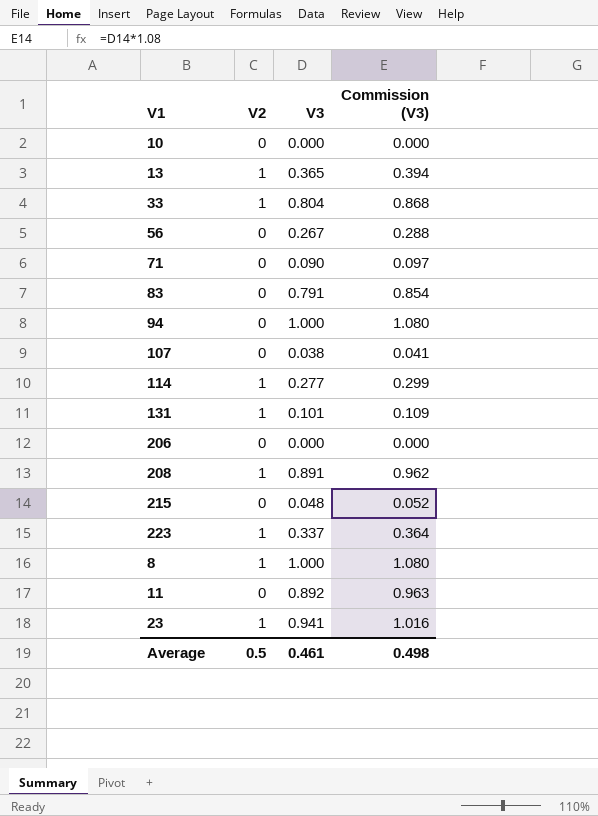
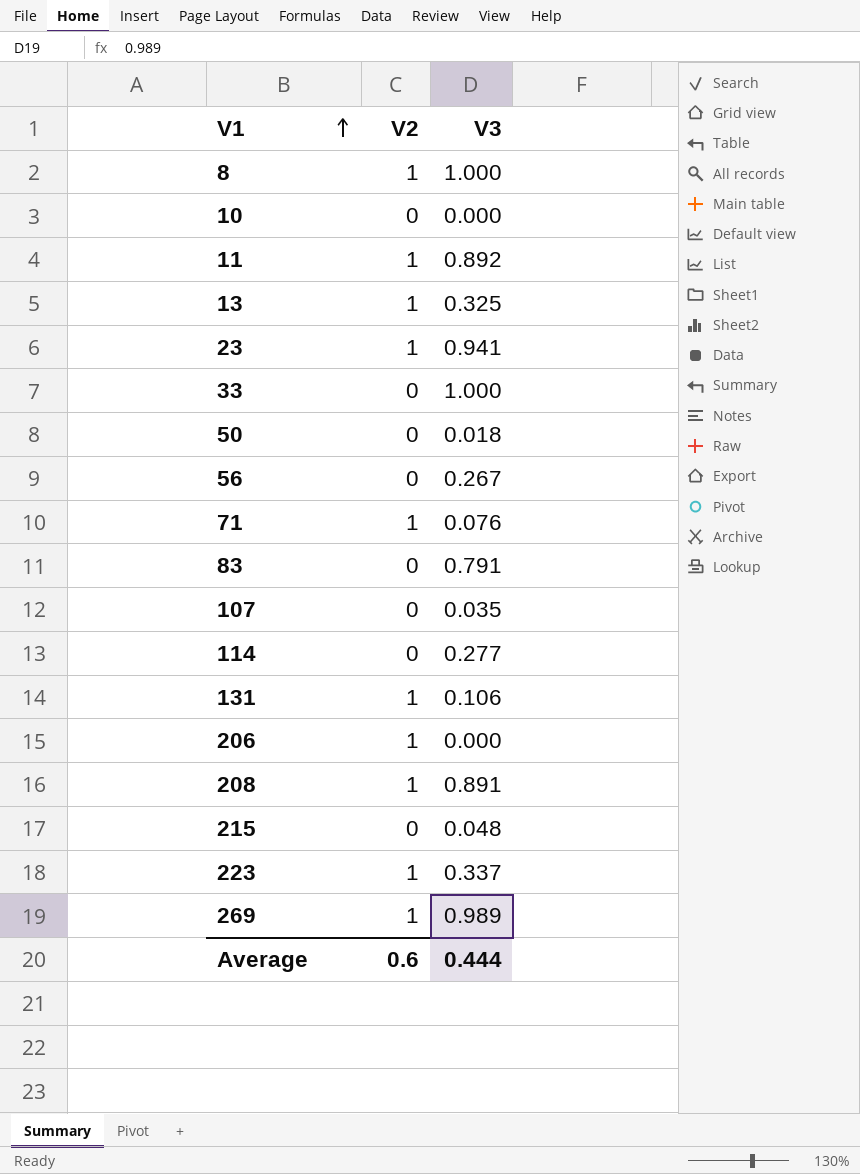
row order: none -> V1 ascending
column Commission (V3) | formula: [V3] * 1.08 -> none
row 94: 0 | 1.000 | 1.080 -> none
11 | V2: 0 -> 1
13 | V3: 0.365 -> 0.325
33 | V2: 1 -> 0
33 | V3: 0.804 -> 1.000
row 50: none -> 0 | 0.018
71 | V2: 0 -> 1
71 | V3: 0.090 -> 0.076
107 | V3: 0.038 -> 0.035
114 | V2: 1 -> 0
131 | V3: 0.101 -> 0.106
206 | V2: 0 -> 1
row 269: none -> 1 | 0.989
Average | V2: 0.5 -> 0.6
Average | V3: 0.461 -> 0.444

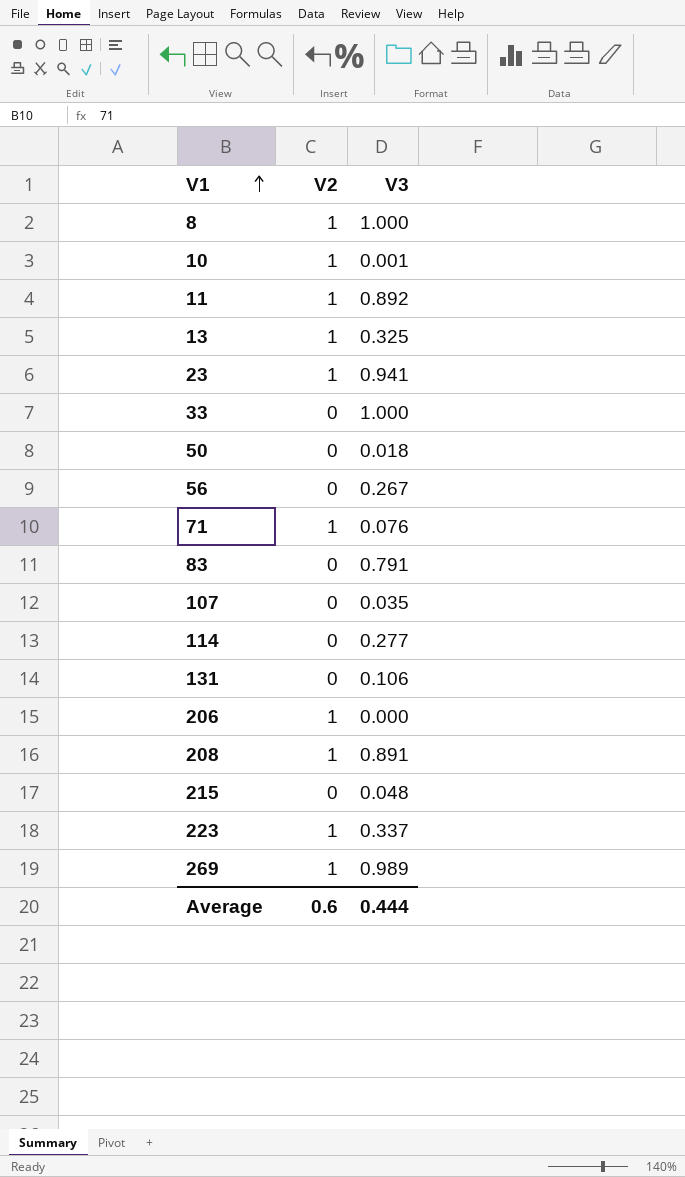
10 | V2: 0 -> 1
10 | V3: 0.000 -> 0.001
131 | V2: 1 -> 0

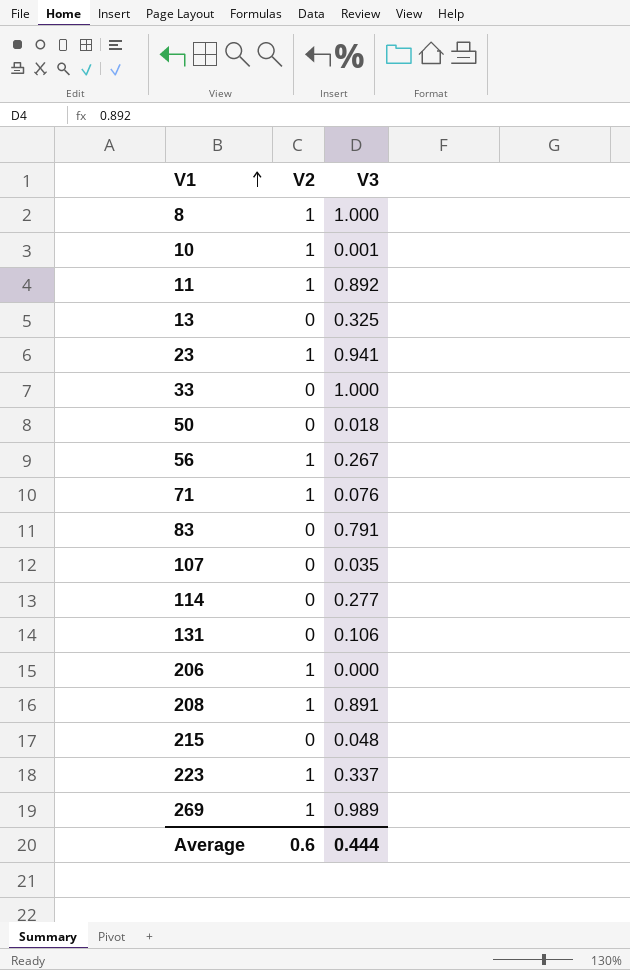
13 | V2: 1 -> 0
56 | V2: 0 -> 1

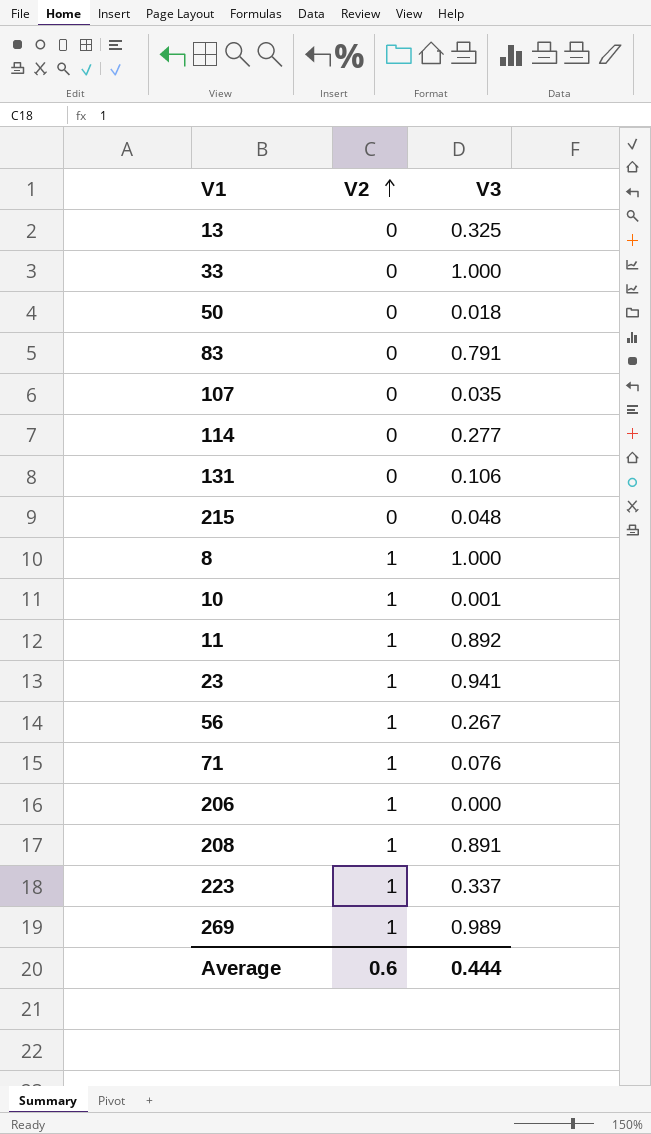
row order: V1 ascending -> V2 ascending

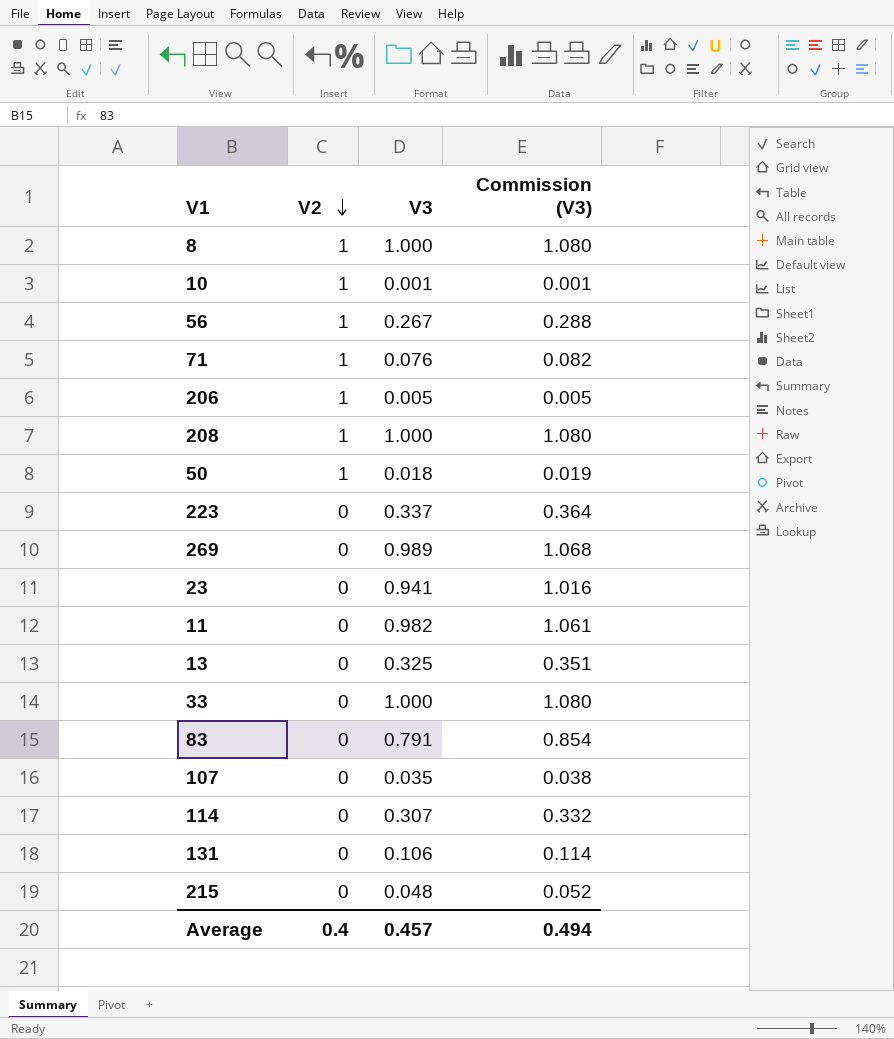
row order: V2 ascending -> V2 descending
column Commission (V3) | formula: none -> [V3] * 1.08
206 | V3: 0.000 -> 0.005
208 | V3: 0.891 -> 1.000
50 | V2: 0 -> 1
223 | V2: 1 -> 0
269 | V2: 1 -> 0
23 | V2: 1 -> 0
11 | V2: 1 -> 0
11 | V3: 0.892 -> 0.982
114 | V3: 0.277 -> 0.307
Average | V2: 0.6 -> 0.4
Average | V3: 0.444 -> 0.457

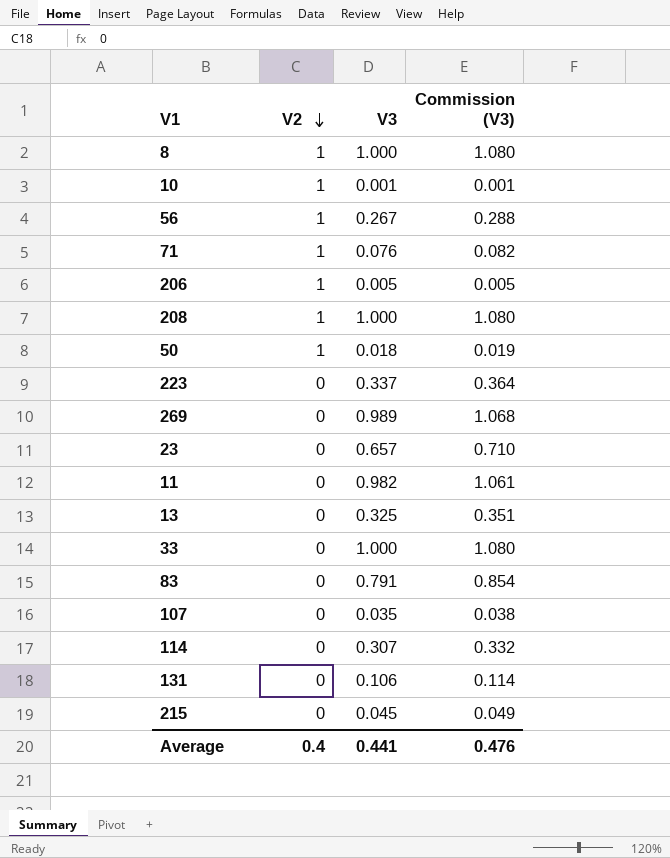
23 | V3: 0.941 -> 0.657
23 | Commission (V3): 1.016 -> 0.710
215 | V3: 0.048 -> 0.045
215 | Commission (V3): 0.052 -> 0.049
Average | V3: 0.457 -> 0.441
Average | Commission (V3): 0.494 -> 0.476

